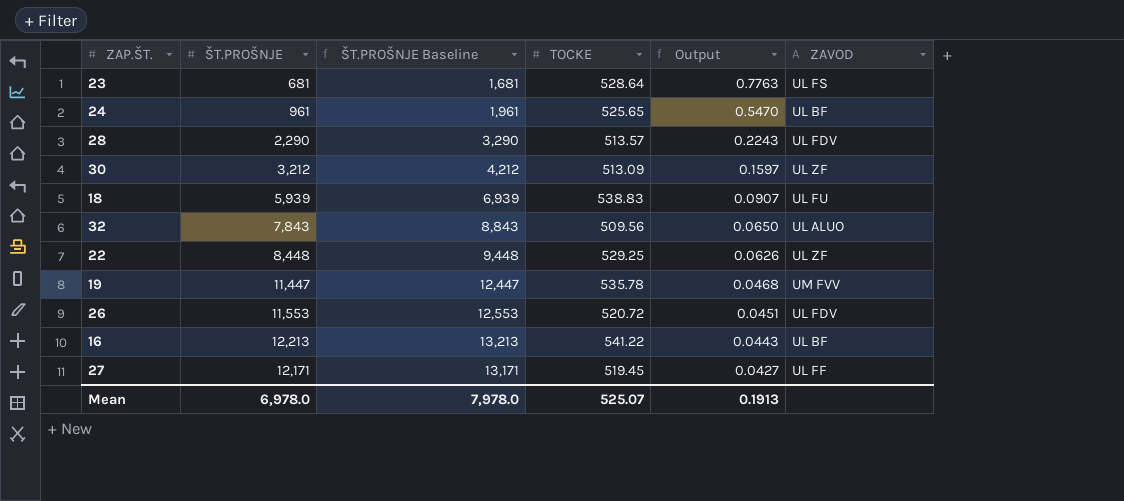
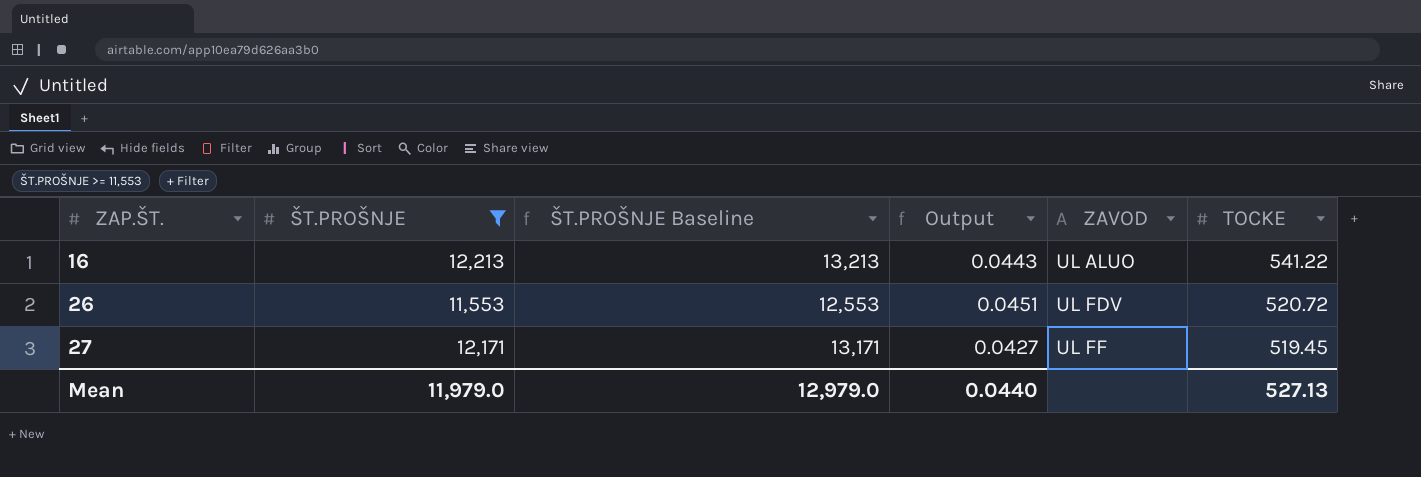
filter: none -> ŠT.PROŠNJE >= 11,553
row order: Output descending -> ZAP.ŠT. ascending
column TOCKE | position: 4 -> 6
16 | ZAVOD: UL BF -> UL ALUO
Mean | ŠT.PROŠNJE: 6,978.0 -> 11,979.0
Mean | ŠT.PROŠNJE Baseline: 7,978.0 -> 12,979.0
Mean | Output: 0.1913 -> 0.0440
Mean | TOCKE: 525.07 -> 527.13

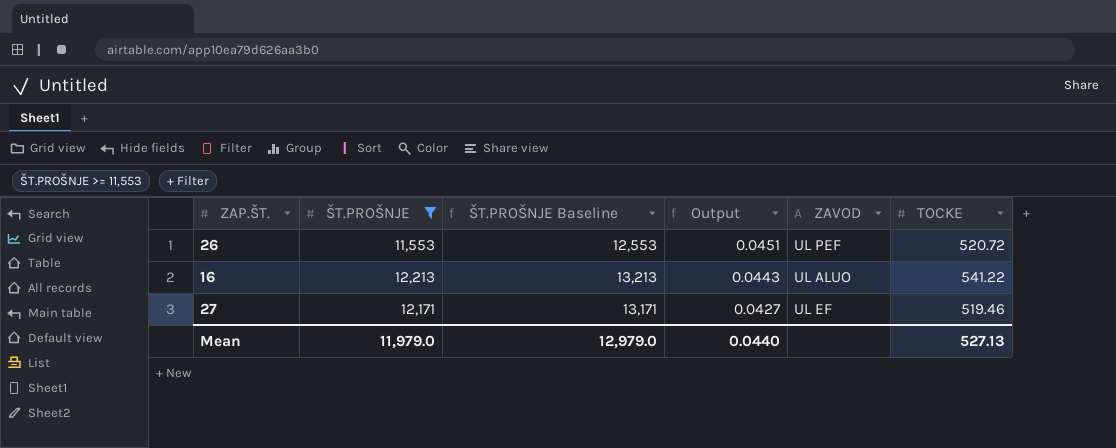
row order: ZAP.ŠT. ascending -> Output descending
26 | ZAVOD: UL FDV -> UL PEF
27 | ZAVOD: UL FF -> UL EF
27 | TOCKE: 519.45 -> 519.46

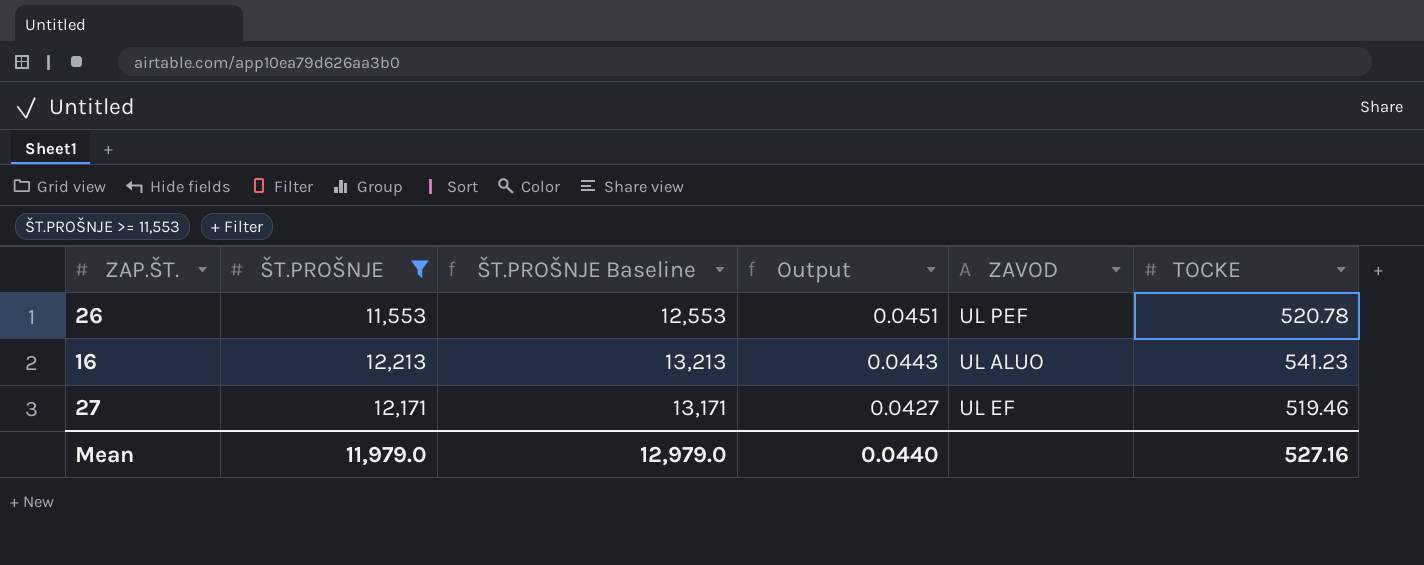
26 | TOCKE: 520.72 -> 520.78
16 | TOCKE: 541.22 -> 541.23
Mean | TOCKE: 527.13 -> 527.16

